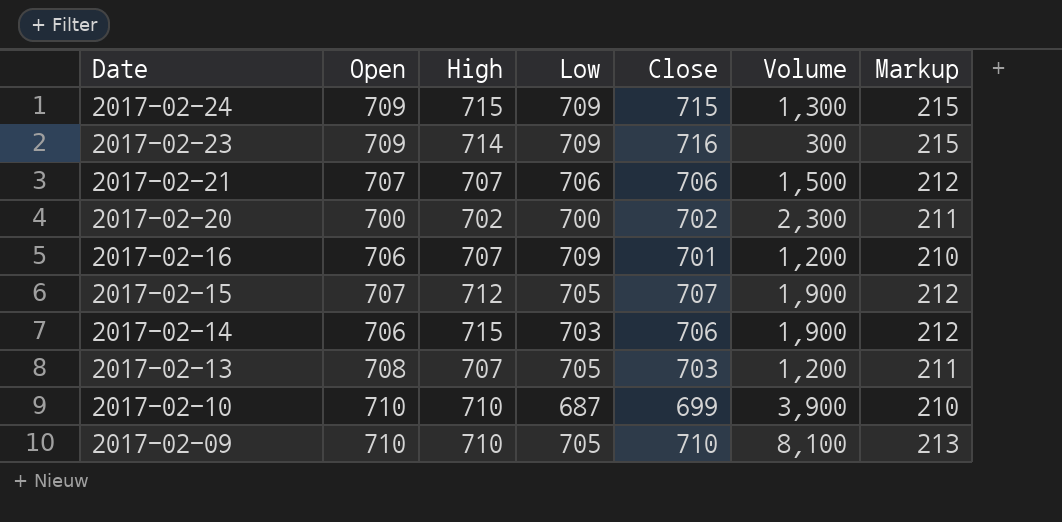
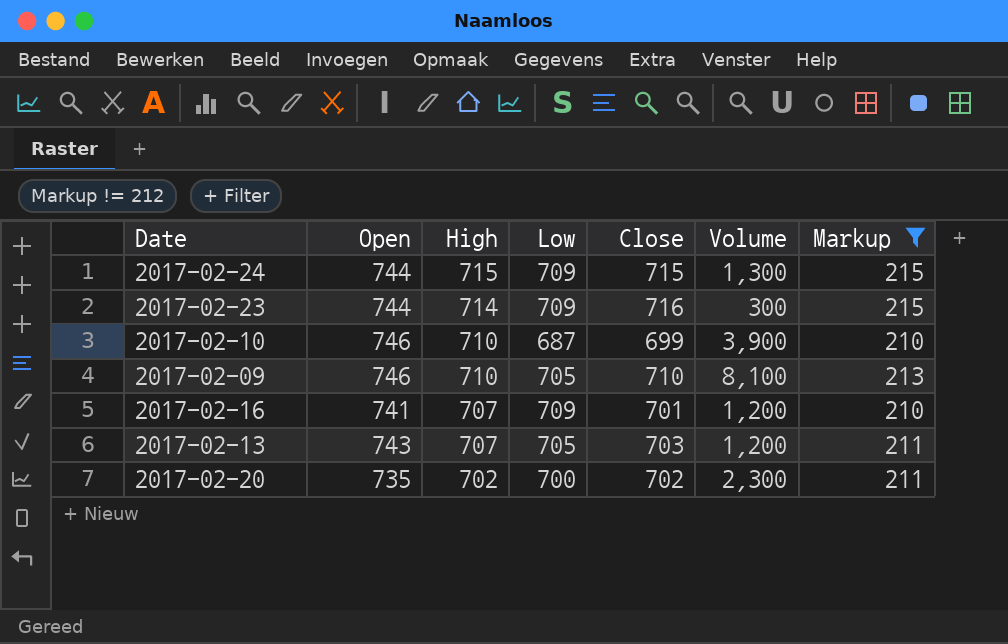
filter: none -> Markup != 212
row order: Date descending -> High descending
2017-02-24 | Open: 709 -> 744
2017-02-23 | Open: 709 -> 744
2017-02-10 | Open: 710 -> 746
2017-02-09 | Open: 710 -> 746
2017-02-16 | Open: 706 -> 741
2017-02-13 | Open: 708 -> 743
2017-02-20 | Open: 700 -> 735

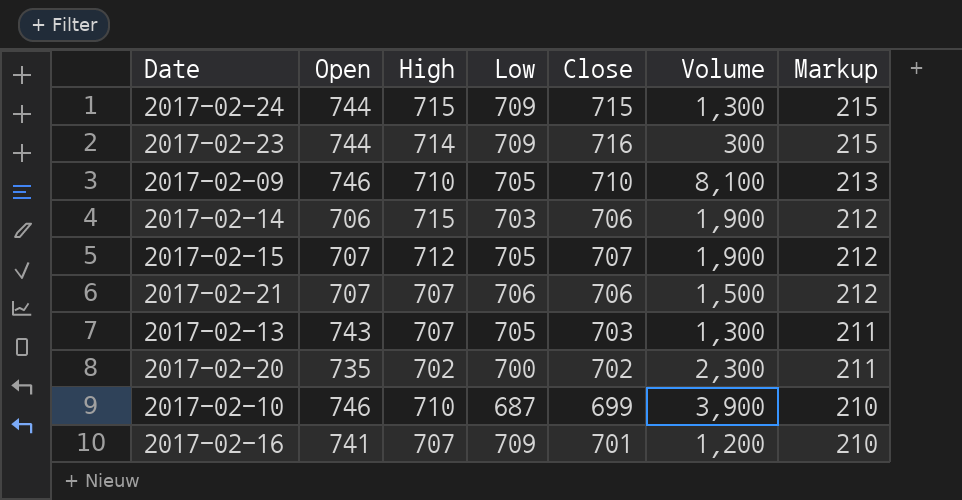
filter: Markup != 212 -> none
row order: High descending -> Markup descending
2017-02-13 | Volume: 1,200 -> 1,300

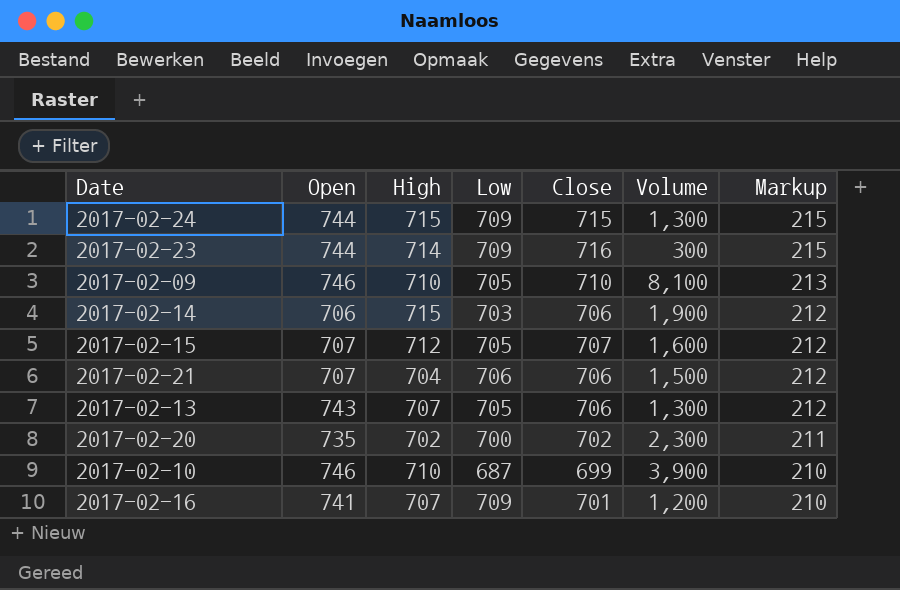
2017-02-15 | Volume: 1,900 -> 1,600
2017-02-21 | High: 707 -> 704
2017-02-13 | Close: 703 -> 706
2017-02-13 | Markup: 211 -> 212

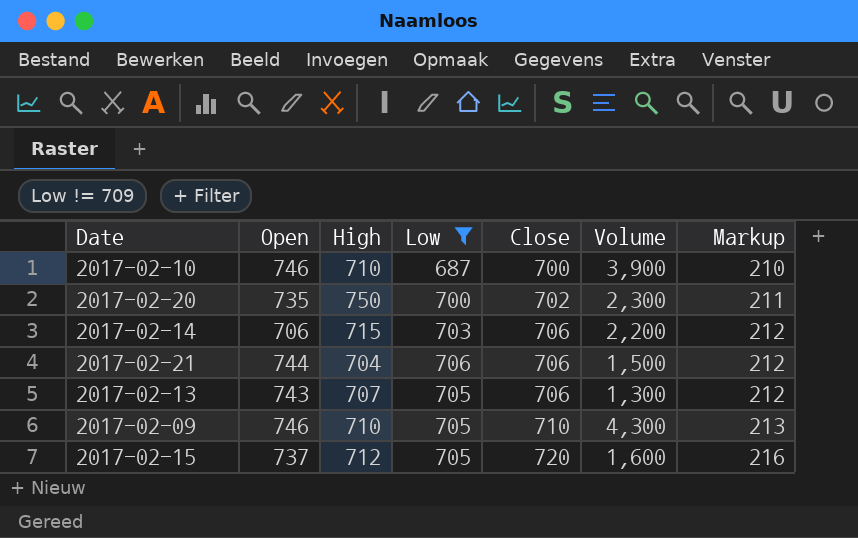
filter: none -> Low != 709
row order: Markup descending -> Close ascending
2017-02-10 | Close: 699 -> 700
2017-02-20 | High: 702 -> 750
2017-02-14 | Volume: 1,900 -> 2,200
2017-02-21 | Open: 707 -> 744
2017-02-09 | Volume: 8,100 -> 4,300
2017-02-15 | Open: 707 -> 737
2017-02-15 | Close: 707 -> 720
2017-02-15 | Markup: 212 -> 216

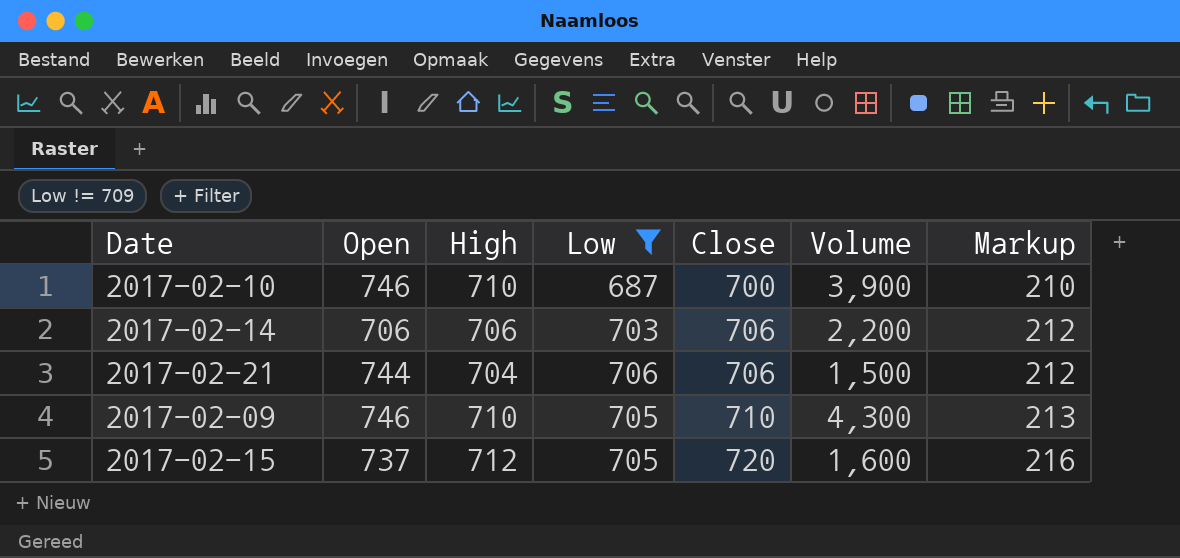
row 2017-02-20: 735 | 750 | 700 | 702 | 2,300 | 211 -> none
row 2017-02-13: 743 | 707 | 705 | 706 | 1,300 | 212 -> none
2017-02-14 | High: 715 -> 706

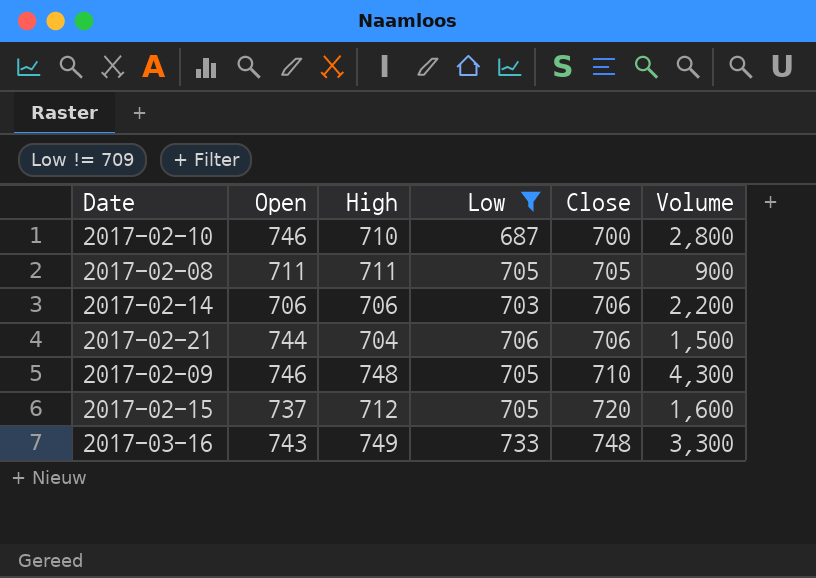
column Markup | formula: [Close] * 0.3 -> none
2017-02-10 | Volume: 3,900 -> 2,800
row 2017-02-08: none -> 711 | 711 | 705 | 705 | 900
2017-02-09 | High: 710 -> 748
row 2017-03-16: none -> 743 | 749 | 733 | 748 | 3,300

